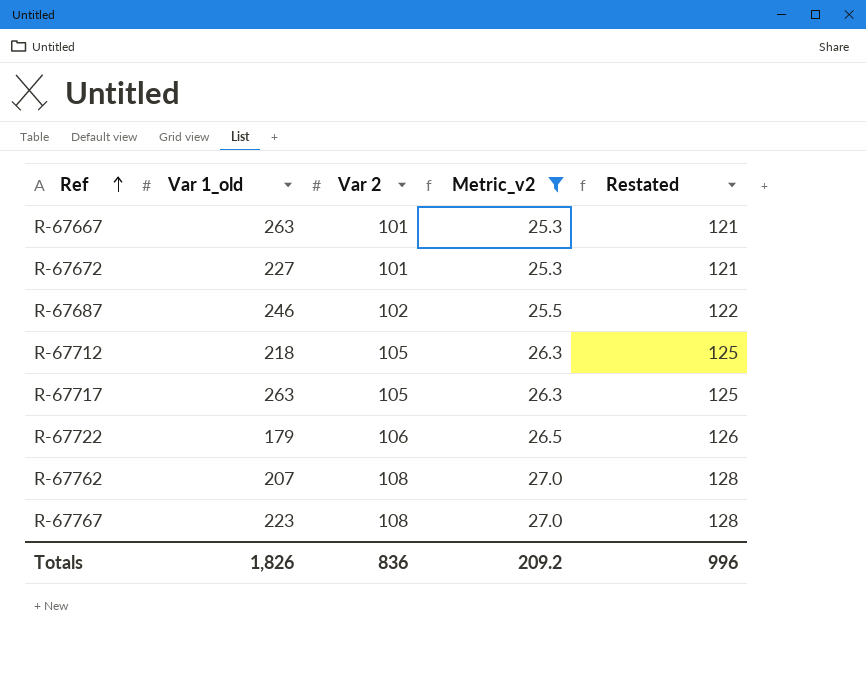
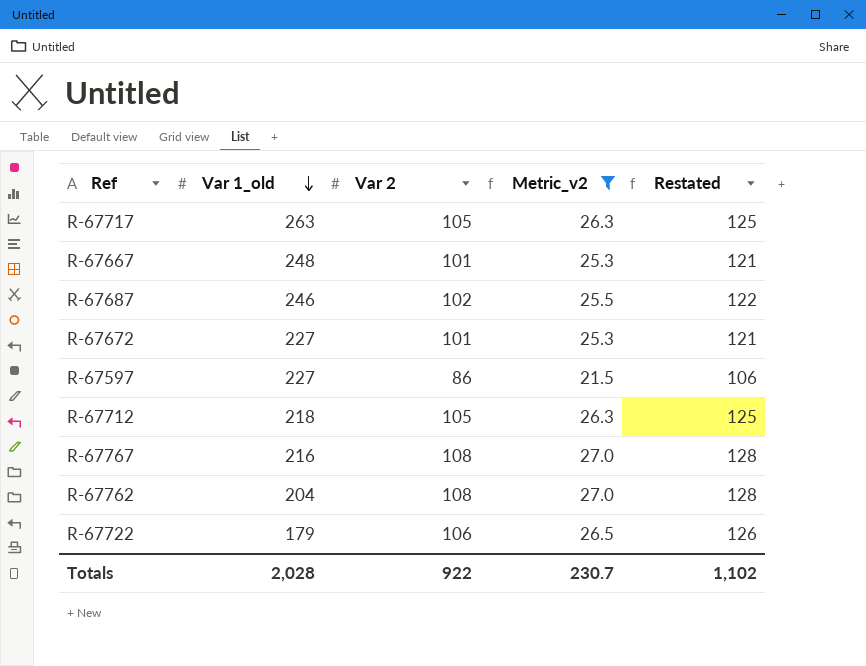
row order: Ref ascending -> Var 1_old descending
R-67667 | Var 1_old: 263 -> 248
row R-67597: none -> 227 | 86 | 21.5 | 106
R-67767 | Var 1_old: 223 -> 216
R-67762 | Var 1_old: 207 -> 204
Totals | Var 1_old: 1,826 -> 2,028
Totals | Var 2: 836 -> 922
Totals | Metric_v2: 209.2 -> 230.7
Totals | Restated: 996 -> 1,102

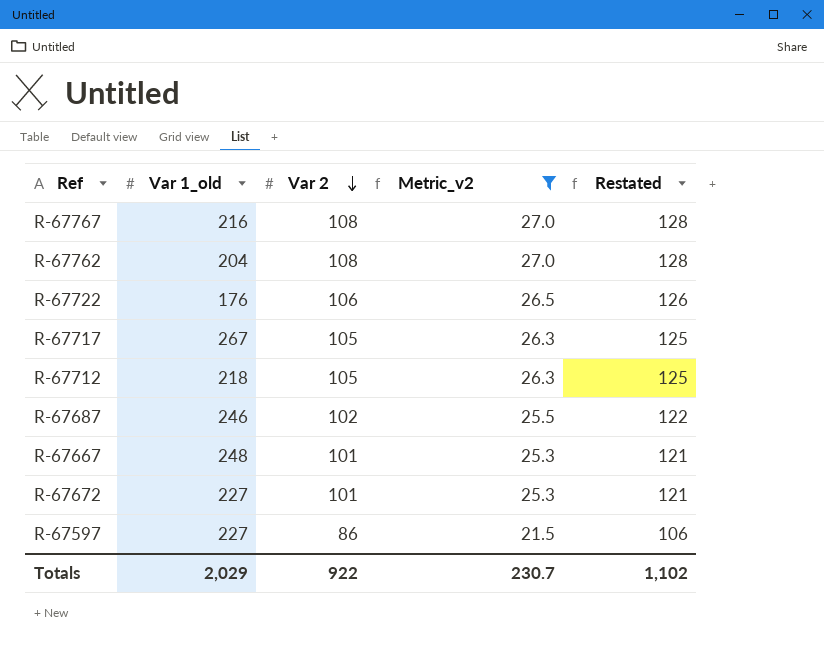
row order: Var 1_old descending -> Var 2 descending
R-67722 | Var 1_old: 179 -> 176
R-67717 | Var 1_old: 263 -> 267
Totals | Var 1_old: 2,028 -> 2,029

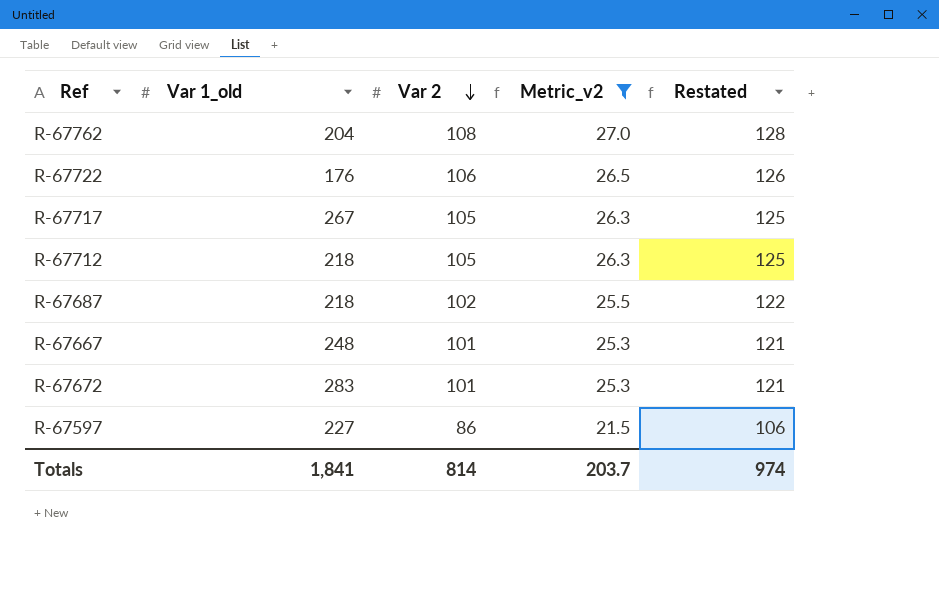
row R-67767: 216 | 108 | 27.0 | 128 -> none
R-67687 | Var 1_old: 246 -> 218
R-67672 | Var 1_old: 227 -> 283
Totals | Var 1_old: 2,029 -> 1,841
Totals | Var 2: 922 -> 814
Totals | Metric_v2: 230.7 -> 203.7
Totals | Restated: 1,102 -> 974

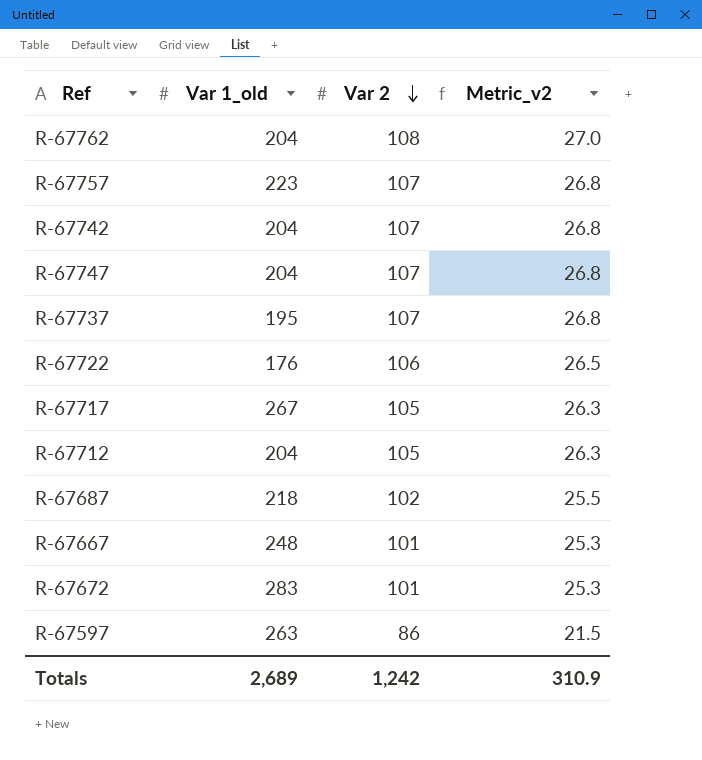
filter: Metric_v2 != 26.8 -> none
column Restated | formula: [Var 2] + 20 -> none
R-67712 | Var 1_old: 218 -> 204
R-67597 | Var 1_old: 227 -> 263
Totals | Var 1_old: 1,841 -> 2,689
Totals | Var 2: 814 -> 1,242
Totals | Metric_v2: 203.7 -> 310.9

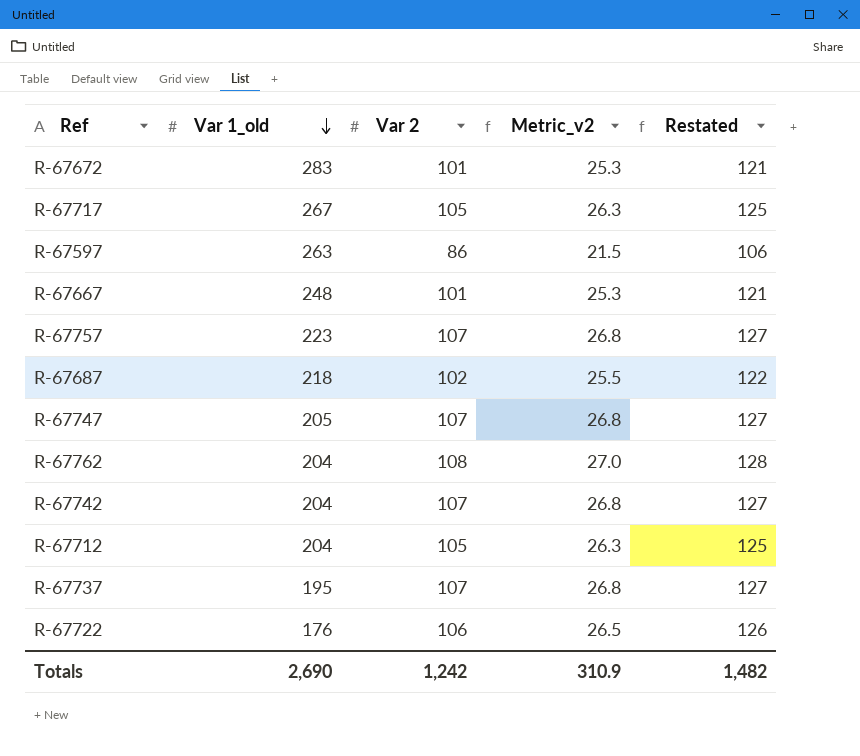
row order: Var 2 descending -> Var 1_old descending
column Restated | formula: none -> [Var 2] + 20
R-67747 | Var 1_old: 204 -> 205
Totals | Var 1_old: 2,689 -> 2,690

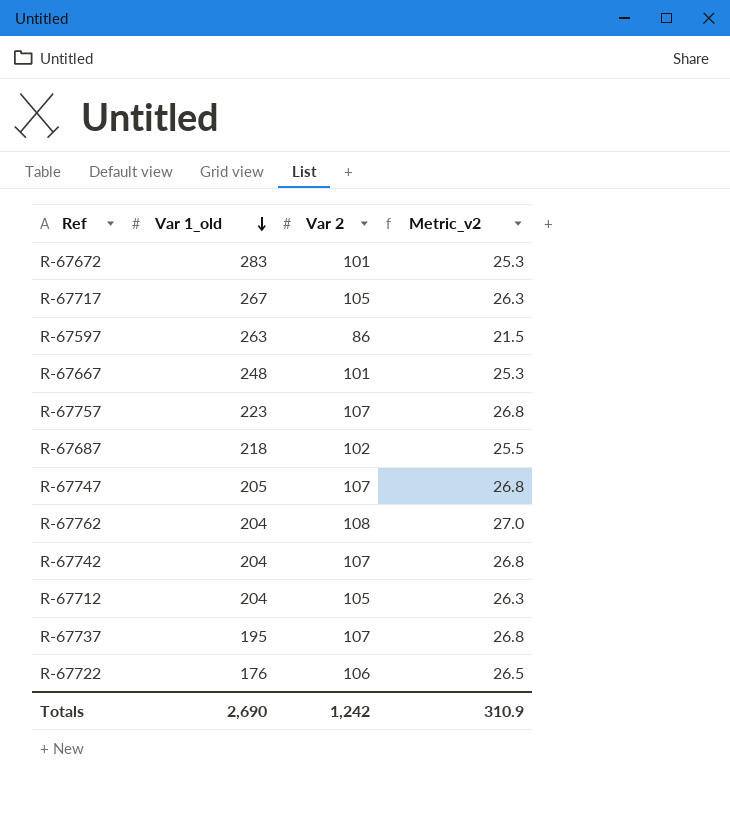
column Restated | formula: [Var 2] + 20 -> none

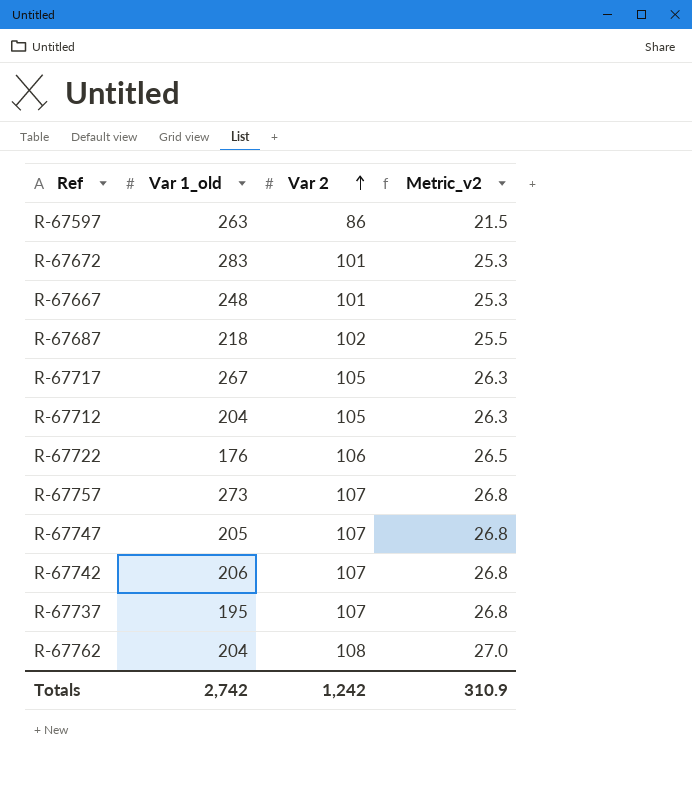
row order: Var 1_old descending -> Var 2 ascending
R-67757 | Var 1_old: 223 -> 273
R-67742 | Var 1_old: 204 -> 206
Totals | Var 1_old: 2,690 -> 2,742

